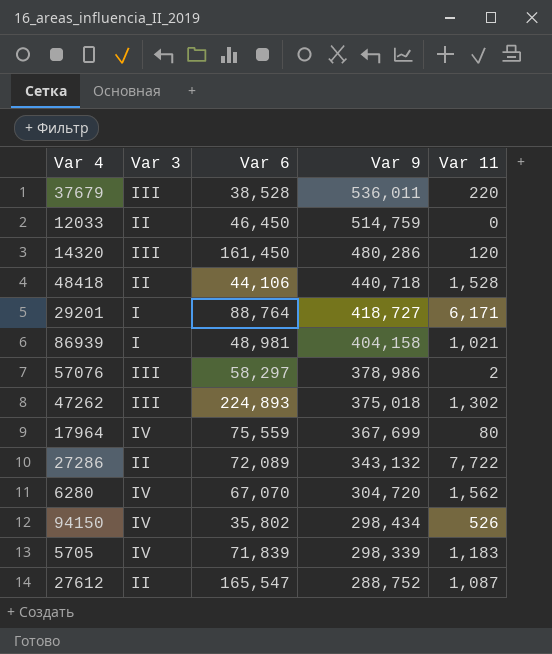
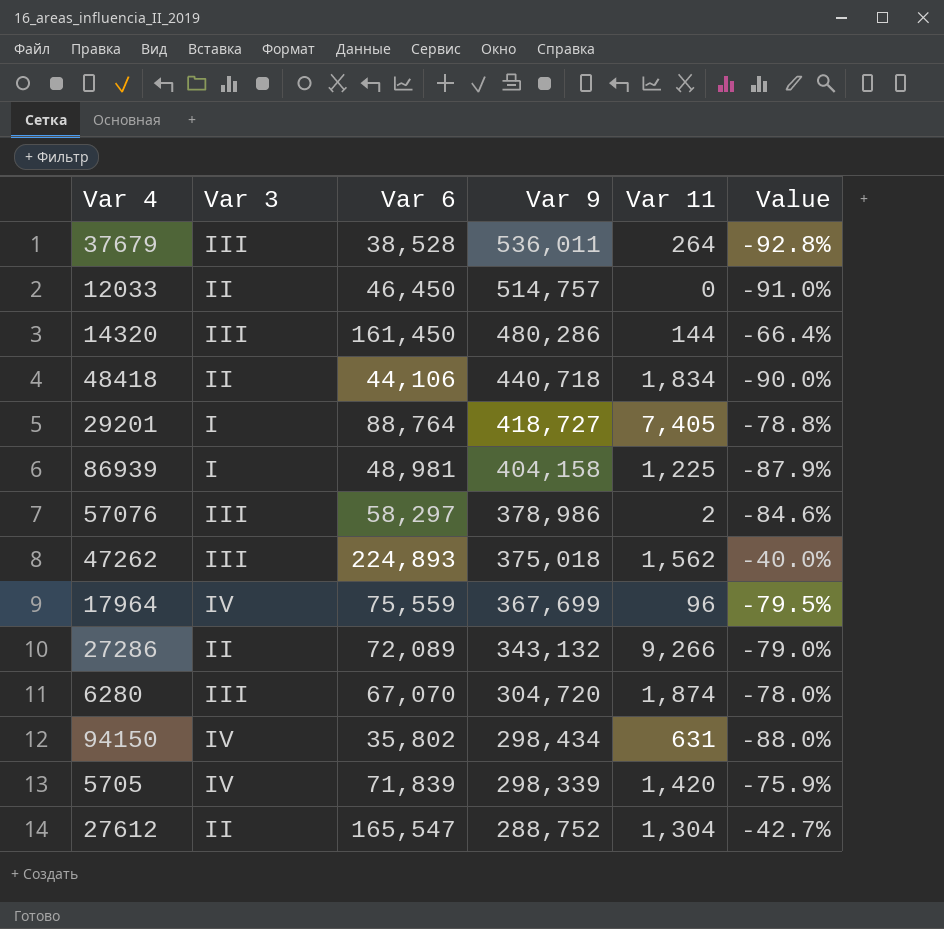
column Value | formula: none -> ([Var 6] - [Var 9]) / [Var 9]
37679 | Var 11: 220 -> 264
12033 | Var 9: 514,759 -> 514,757
14320 | Var 11: 120 -> 144
48418 | Var 11: 1,528 -> 1,834
29201 | Var 11: 6,171 -> 7,405
86939 | Var 11: 1,021 -> 1,225
47262 | Var 11: 1,302 -> 1,562
17964 | Var 11: 80 -> 96
27286 | Var 11: 7,722 -> 9,266
6280 | Var 3: IV -> III
6280 | Var 11: 1,562 -> 1,874
94150 | Var 11: 526 -> 631
5705 | Var 11: 1,183 -> 1,420
27612 | Var 11: 1,087 -> 1,304

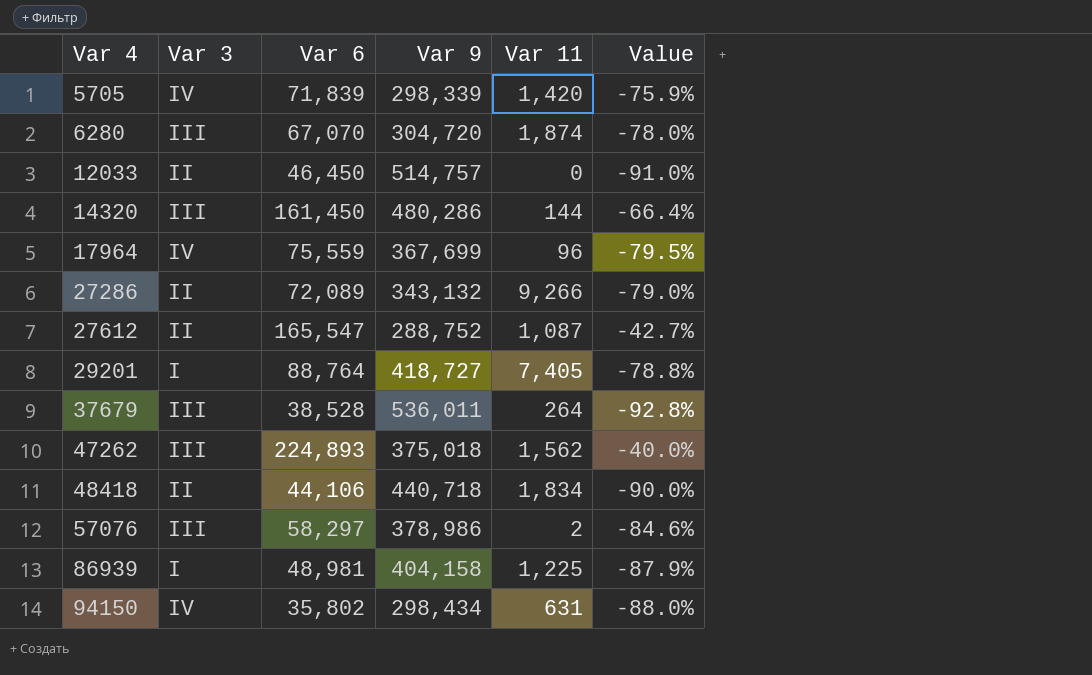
row order: Var 9 descending -> Var 4 ascending
27612 | Var 11: 1,304 -> 1,087

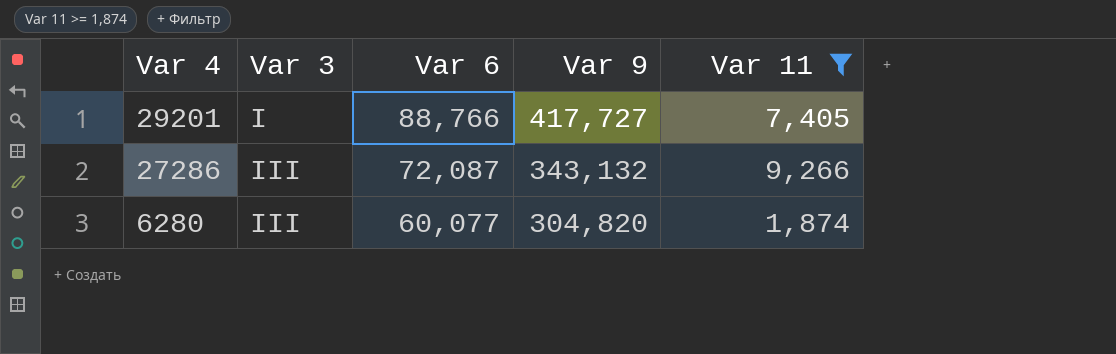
filter: none -> Var 11 >= 1,874
row order: Var 4 ascending -> Var 4 descending
column Value | formula: ([Var 6] - [Var 9]) / [Var 9] -> none
29201 | Var 6: 88,764 -> 88,766
29201 | Var 9: 418,727 -> 417,727
27286 | Var 3: II -> III
27286 | Var 6: 72,089 -> 72,087
6280 | Var 6: 67,070 -> 60,077
6280 | Var 9: 304,720 -> 304,820

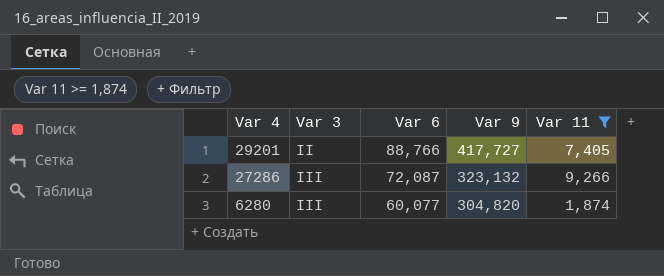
29201 | Var 3: I -> II
27286 | Var 9: 343,132 -> 323,132

